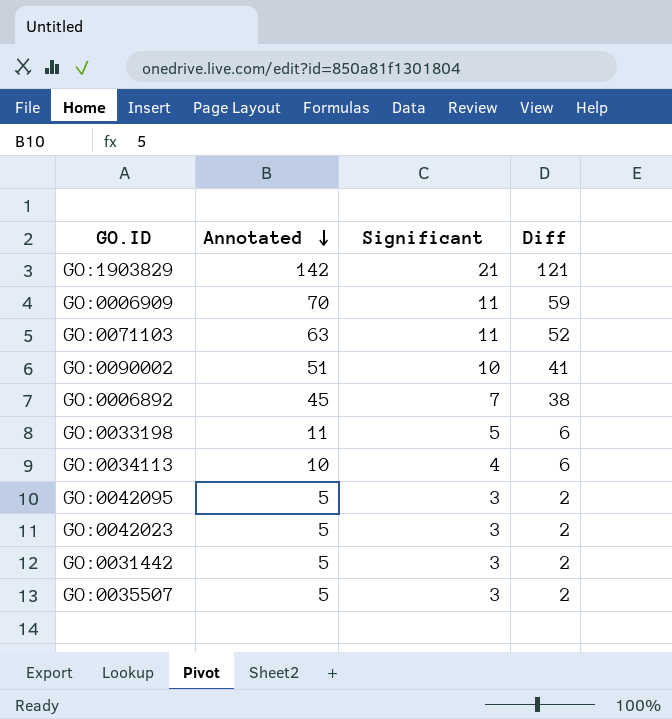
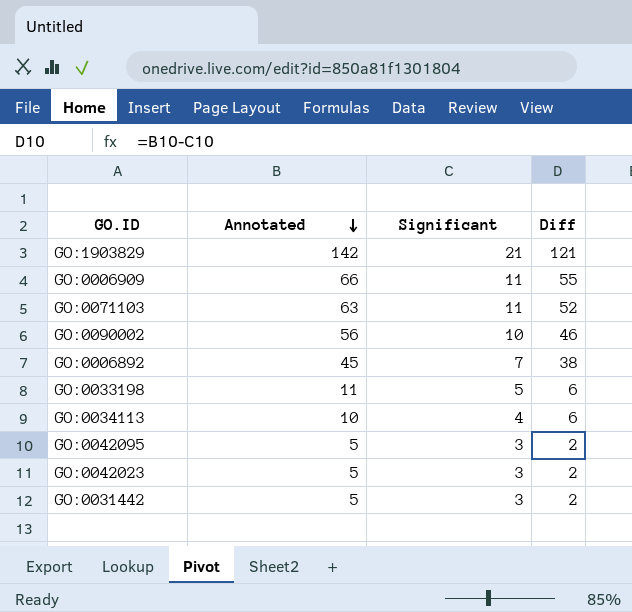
row GO:0035507: 5 | 3 | 2 -> none
GO:0006909 | Annotated: 70 -> 66
GO:0006909 | Diff: 59 -> 55
GO:0090002 | Annotated: 51 -> 56
GO:0090002 | Diff: 41 -> 46

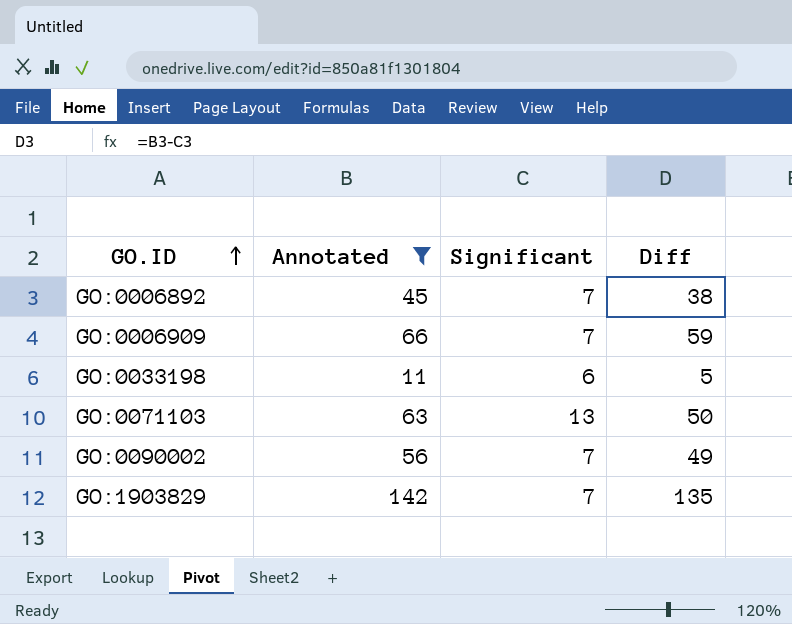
filter: none -> Annotated >= 11
row order: Annotated descending -> GO.ID ascending
GO:0006909 | Significant: 11 -> 7
GO:0006909 | Diff: 55 -> 59
GO:0033198 | Significant: 5 -> 6
GO:0033198 | Diff: 6 -> 5
GO:0071103 | Significant: 11 -> 13
GO:0071103 | Diff: 52 -> 50
GO:0090002 | Significant: 10 -> 7
GO:0090002 | Diff: 46 -> 49
GO:1903829 | Significant: 21 -> 7
GO:1903829 | Diff: 121 -> 135

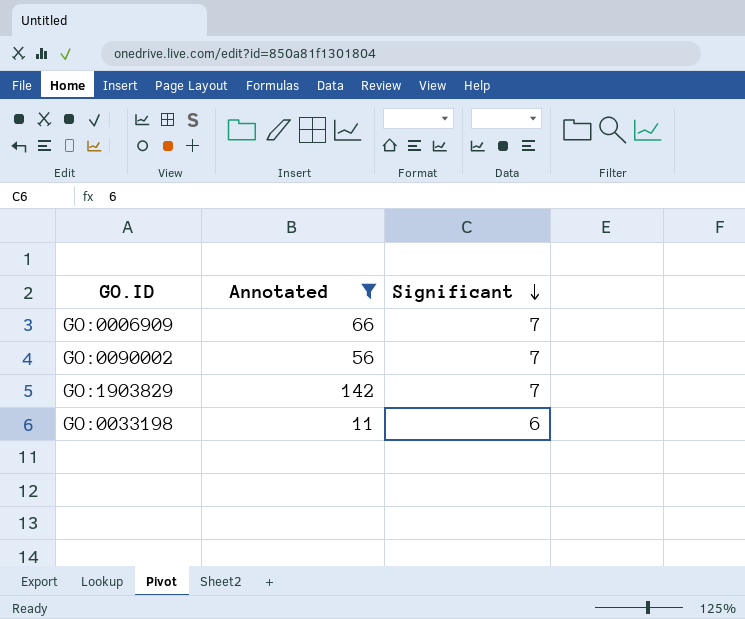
row order: GO.ID ascending -> Significant descending
column Diff | formula: [Annotated] - [Significant] -> none
row GO:0006892: 45 | 7 | 38 -> none
row GO:0071103: 63 | 13 | 50 -> none

